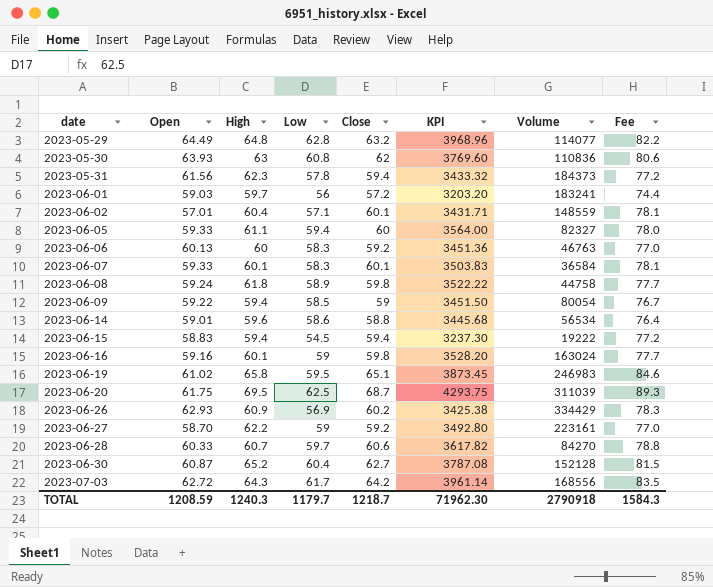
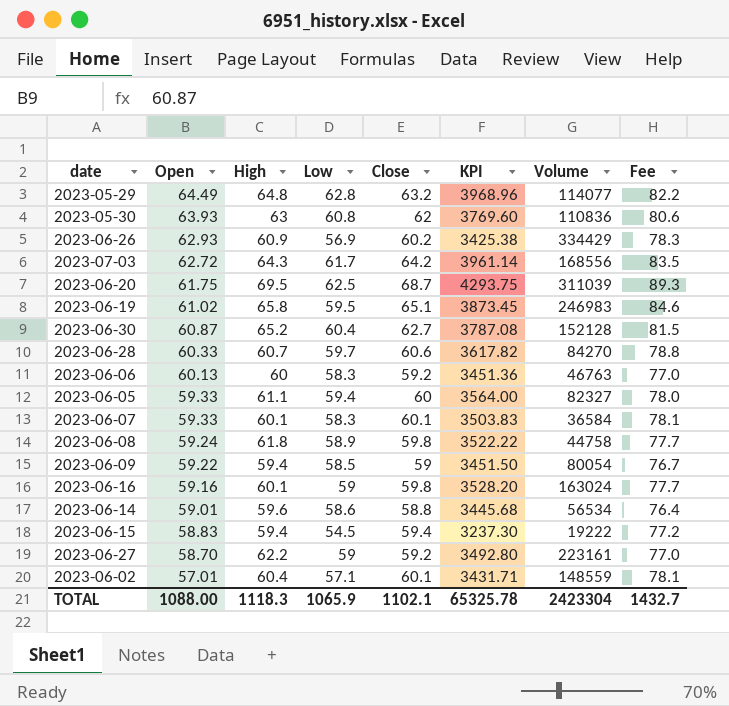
row order: date ascending -> Open descending
row 2023-05-31: 61.56 | 62.3 | 57.8 | 59.4 | 3433.32 | 184373 | 77.2 -> none
row 2023-06-01: 59.03 | 59.7 | 56 | 57.2 | 3203.20 | 183241 | 74.4 -> none
TOTAL | Open: 1208.59 -> 1088.00
TOTAL | High: 1240.3 -> 1118.3
TOTAL | Low: 1179.7 -> 1065.9
TOTAL | Close: 1218.7 -> 1102.1
TOTAL | KPI: 71962.30 -> 65325.78
TOTAL | Volume: 2790918 -> 2423304
TOTAL | Fee: 1584.3 -> 1432.7

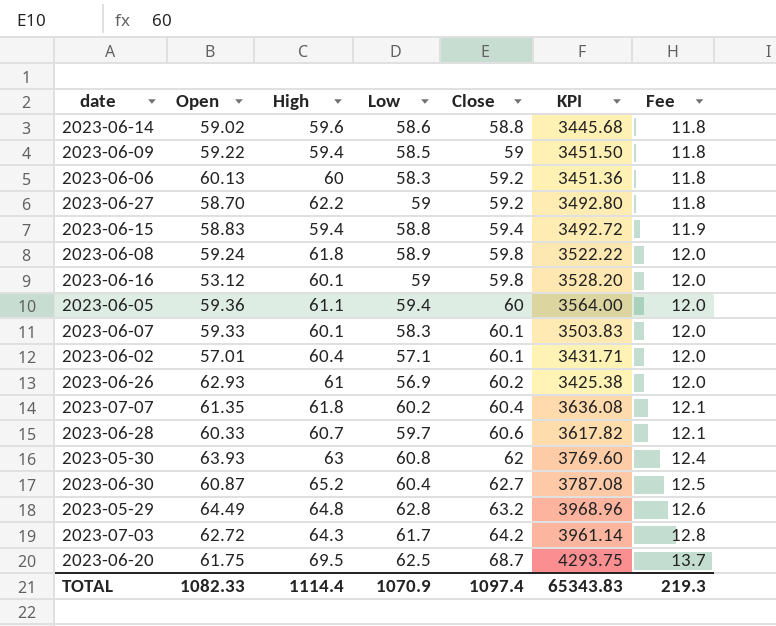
row order: Open descending -> Close ascending
column Volume | position: 7 -> none
column Fee | formula: [Close] * 1.3 -> [Close] * 0.2
row 2023-06-19: 61.02 | 65.8 | 59.5 | 65.1 | 3873.45 | 246983 | 84.6 -> none
2023-06-14 | Open: 59.01 -> 59.02
2023-06-15 | Low: 54.5 -> 58.8
2023-06-15 | KPI: 3237.30 -> 3492.72
2023-06-16 | Open: 59.16 -> 53.12
2023-06-05 | Open: 59.33 -> 59.36
2023-06-26 | High: 60.9 -> 61
row 2023-07-07: none -> 61.35 | 61.8 | 60.2 | 60.4 | 3636.08 | 12.1
TOTAL | Open: 1088.00 -> 1082.33
TOTAL | High: 1118.3 -> 1114.4
TOTAL | Low: 1065.9 -> 1070.9
TOTAL | Close: 1102.1 -> 1097.4
TOTAL | KPI: 65325.78 -> 65343.83
TOTAL | Fee: 1432.7 -> 219.3

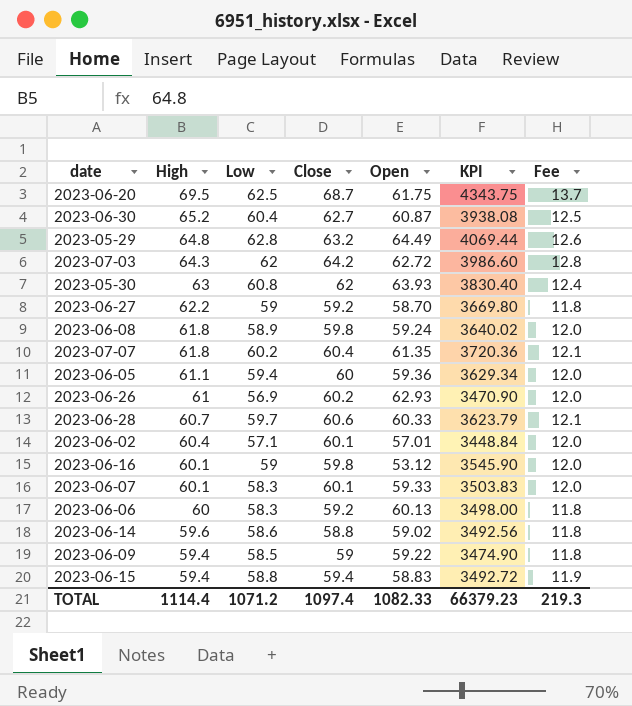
row order: Close ascending -> High descending
column Open | position: 2 -> 5
column KPI | formula: [Low] * [Close] -> [High] * [Low]
2023-07-03 | Low: 61.7 -> 62
TOTAL | Low: 1070.9 -> 1071.2
TOTAL | KPI: 65343.83 -> 66379.23

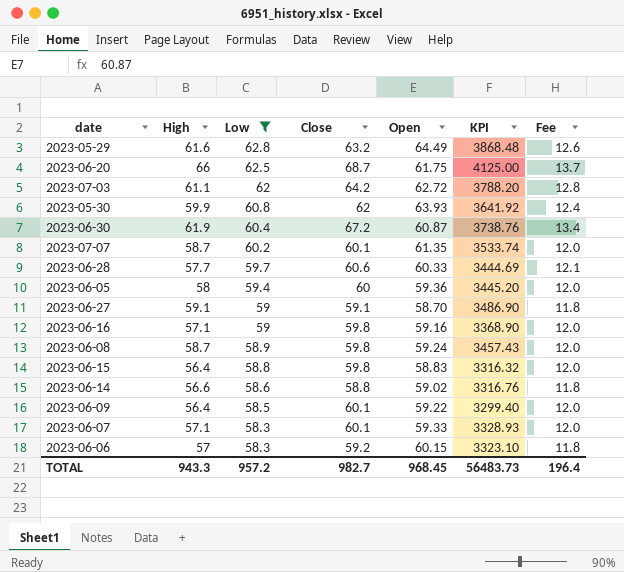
filter: none -> Low >= 58.3
row order: High descending -> Low descending
2023-05-29 | High: 64.8 -> 61.6
2023-05-29 | KPI: 4069.44 -> 3868.48
2023-06-20 | High: 69.5 -> 66
2023-06-20 | KPI: 4343.75 -> 4125.00
2023-07-03 | High: 64.3 -> 61.1
2023-07-03 | KPI: 3986.60 -> 3788.20
2023-05-30 | High: 63 -> 59.9
2023-05-30 | KPI: 3830.40 -> 3641.92
2023-06-30 | High: 65.2 -> 61.9
2023-06-30 | Close: 62.7 -> 67.2
2023-06-30 | KPI: 3938.08 -> 3738.76
2023-06-30 | Fee: 12.5 -> 13.4
2023-07-07 | High: 61.8 -> 58.7
2023-07-07 | Close: 60.4 -> 60.1
2023-07-07 | KPI: 3720.36 -> 3533.74
2023-07-07 | Fee: 12.1 -> 12.0
2023-06-28 | High: 60.7 -> 57.7
2023-06-28 | KPI: 3623.79 -> 3444.69
2023-06-05 | High: 61.1 -> 58
2023-06-05 | KPI: 3629.34 -> 3445.20
2023-06-27 | High: 62.2 -> 59.1
2023-06-27 | Close: 59.2 -> 59.1
2023-06-27 | KPI: 3669.80 -> 3486.90
2023-06-16 | High: 60.1 -> 57.1
2023-06-16 | Open: 53.12 -> 59.16
2023-06-16 | KPI: 3545.90 -> 3368.90
2023-06-08 | High: 61.8 -> 58.7
2023-06-08 | KPI: 3640.02 -> 3457.43
2023-06-15 | High: 59.4 -> 56.4
2023-06-15 | Close: 59.4 -> 59.8
2023-06-15 | KPI: 3492.72 -> 3316.32
2023-06-15 | Fee: 11.9 -> 12.0
2023-06-14 | High: 59.6 -> 56.6
2023-06-14 | KPI: 3492.56 -> 3316.76
2023-06-09 | High: 59.4 -> 56.4
2023-06-09 | Close: 59 -> 60.1
2023-06-09 | KPI: 3474.90 -> 3299.40
2023-06-09 | Fee: 11.8 -> 12.0
2023-06-07 | High: 60.1 -> 57.1
2023-06-07 | KPI: 3503.83 -> 3328.93
2023-06-06 | High: 60 -> 57
2023-06-06 | Open: 60.13 -> 60.15
2023-06-06 | KPI: 3498.00 -> 3323.10
TOTAL | High: 1114.4 -> 943.3
TOTAL | Low: 1071.2 -> 957.2
TOTAL | Close: 1097.4 -> 982.7
TOTAL | Open: 1082.33 -> 968.45
TOTAL | KPI: 66379.23 -> 56483.73
TOTAL | Fee: 219.3 -> 196.4

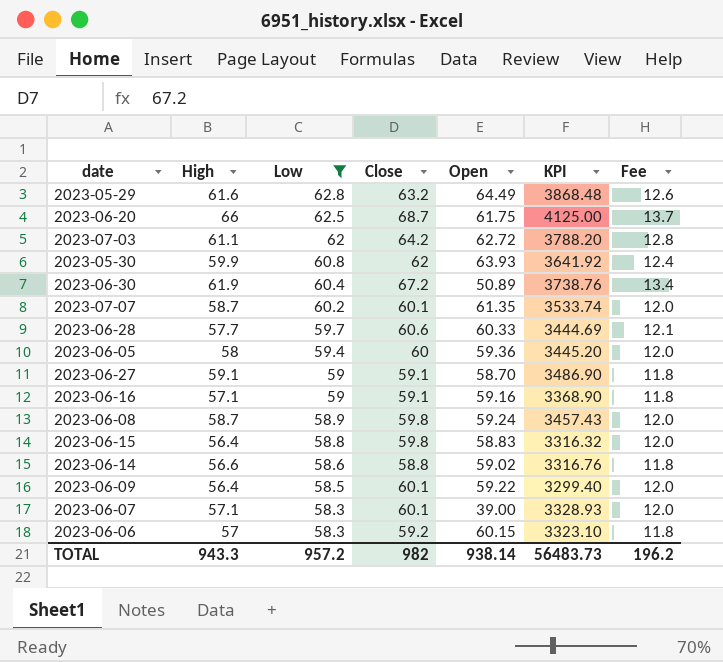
2023-06-30 | Open: 60.87 -> 50.89
2023-06-16 | Close: 59.8 -> 59.1
2023-06-16 | Fee: 12.0 -> 11.8
2023-06-07 | Open: 59.33 -> 39.00
TOTAL | Close: 982.7 -> 982
TOTAL | Open: 968.45 -> 938.14
TOTAL | Fee: 196.4 -> 196.2

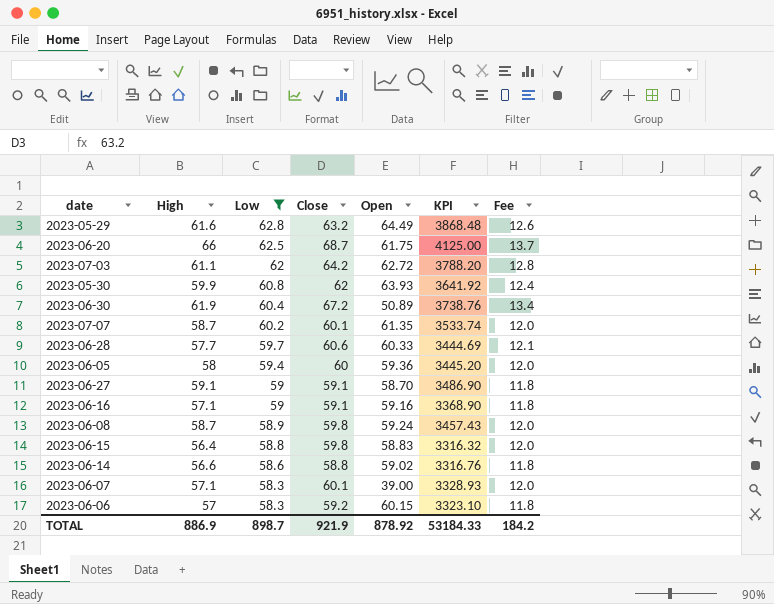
row 2023-06-09: 56.4 | 58.5 | 60.1 | 59.22 | 3299.40 | 12.0 -> none
TOTAL | High: 943.3 -> 886.9
TOTAL | Low: 957.2 -> 898.7
TOTAL | Close: 982 -> 921.9
TOTAL | Open: 938.14 -> 878.92
TOTAL | KPI: 56483.73 -> 53184.33
TOTAL | Fee: 196.2 -> 184.2

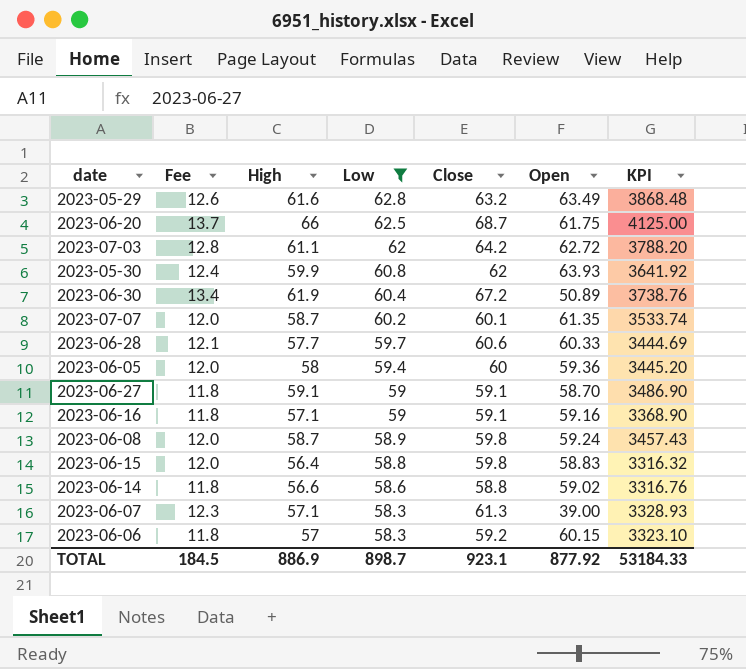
column Fee | position: 7 -> 2
2023-05-29 | Open: 64.49 -> 63.49
2023-06-07 | Fee: 12.0 -> 12.3
2023-06-07 | Close: 60.1 -> 61.3
TOTAL | Fee: 184.2 -> 184.5
TOTAL | Close: 921.9 -> 923.1
TOTAL | Open: 878.92 -> 877.92

